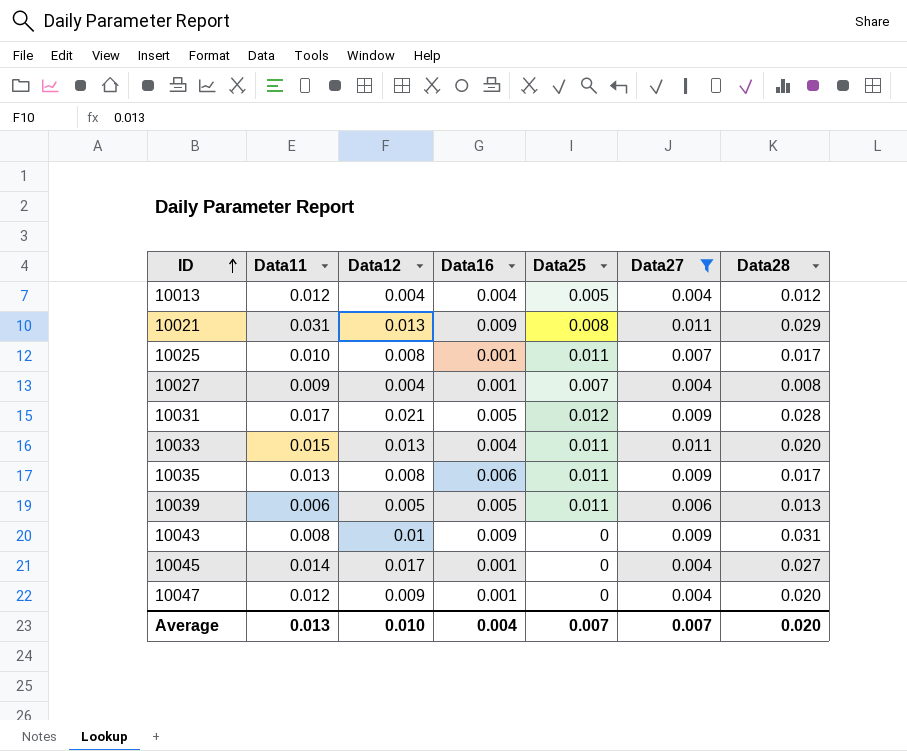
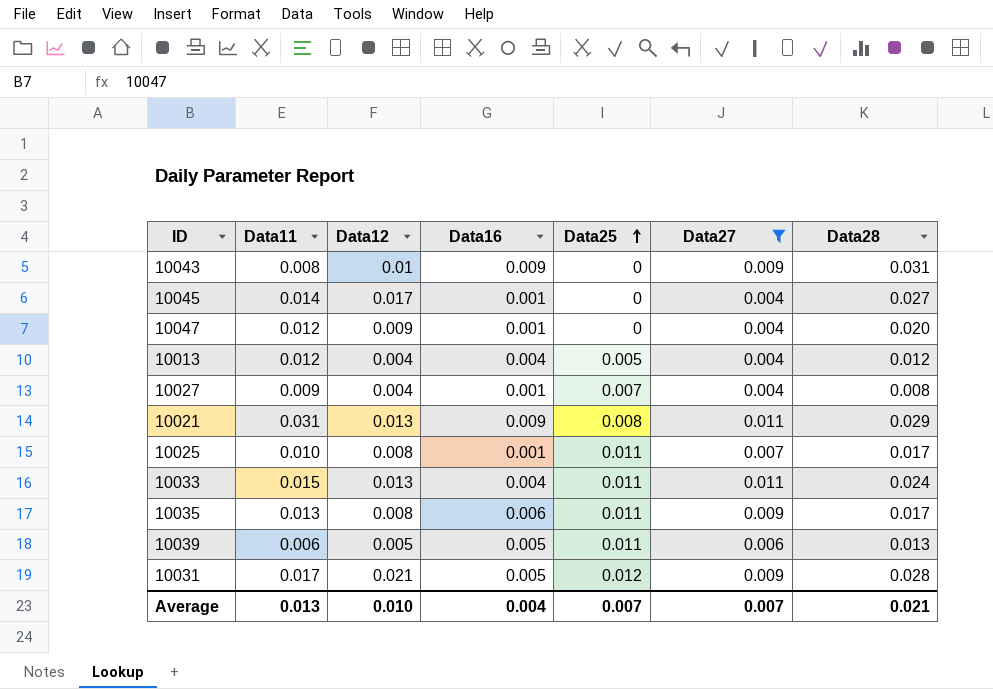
row order: ID ascending -> Data25 ascending
10033 | Data28: 0.020 -> 0.024
Average | Data28: 0.020 -> 0.021

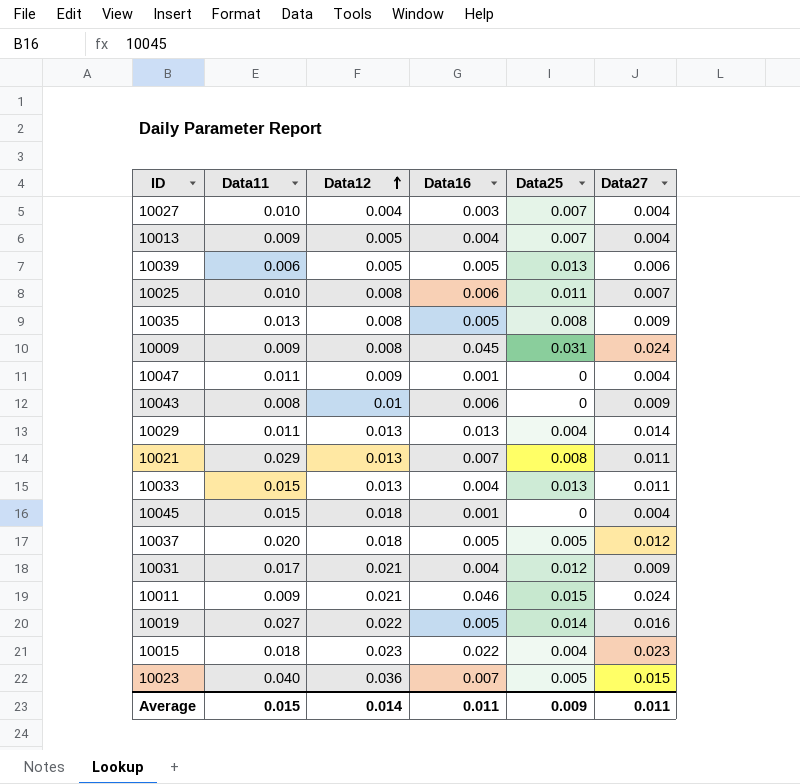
filter: Data27 <= 0.011 -> none
row order: Data25 ascending -> Data12 ascending
column Data28 | position: 7 -> none
10027 | Data11: 0.009 -> 0.010
10027 | Data16: 0.001 -> 0.003
10013 | Data11: 0.012 -> 0.009
10013 | Data12: 0.004 -> 0.005
10013 | Data25: 0.005 -> 0.007
10039 | Data25: 0.011 -> 0.013
10025 | Data16: 0.001 -> 0.006
10035 | Data16: 0.006 -> 0.005
10035 | Data25: 0.011 -> 0.008
10047 | Data11: 0.012 -> 0.011
10043 | Data16: 0.009 -> 0.006
10021 | Data11: 0.031 -> 0.029
10021 | Data16: 0.009 -> 0.007
10033 | Data25: 0.011 -> 0.013
10045 | Data11: 0.014 -> 0.015
10045 | Data12: 0.017 -> 0.018
10031 | Data16: 0.005 -> 0.004
Average | Data11: 0.013 -> 0.015
Average | Data12: 0.010 -> 0.014
Average | Data16: 0.004 -> 0.011
Average | Data25: 0.007 -> 0.009
Average | Data27: 0.007 -> 0.011

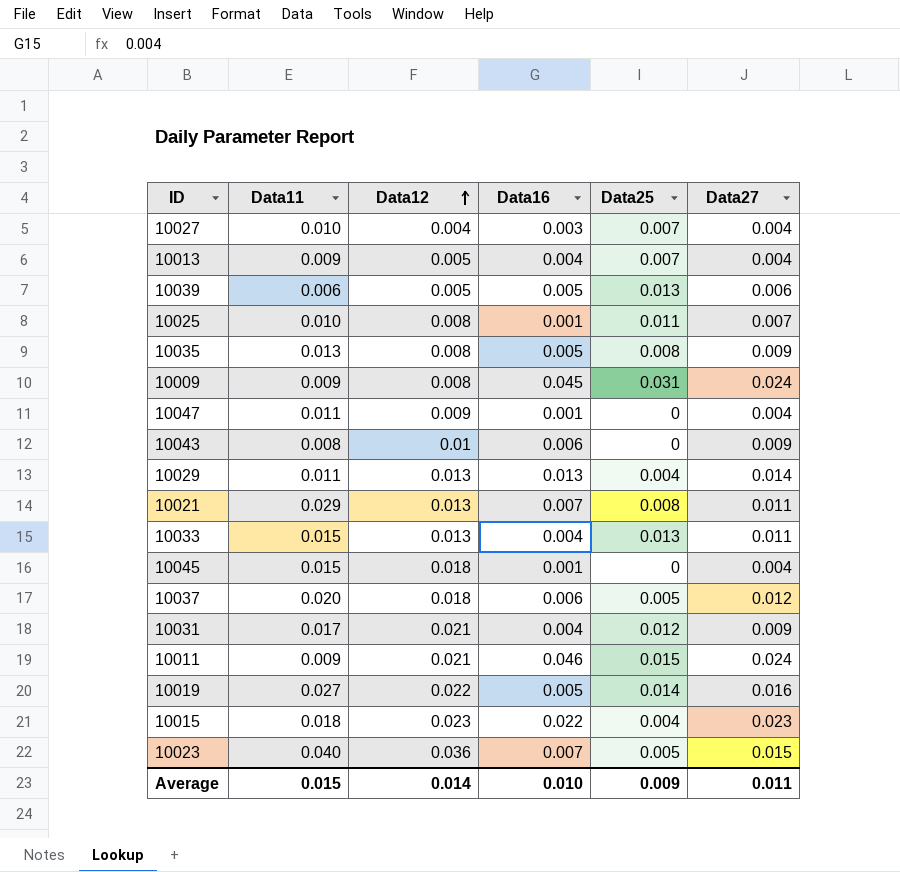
10025 | Data16: 0.006 -> 0.001
10037 | Data16: 0.005 -> 0.006
Average | Data16: 0.011 -> 0.010

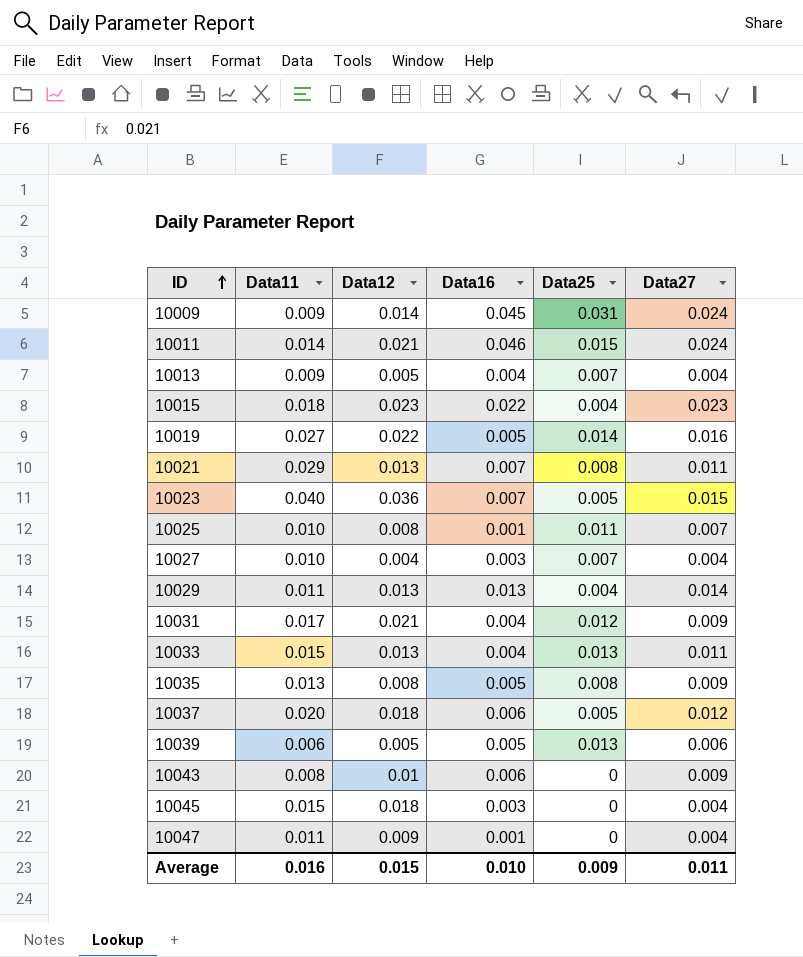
row order: Data12 ascending -> ID ascending
10009 | Data12: 0.008 -> 0.014
10011 | Data11: 0.009 -> 0.014
10045 | Data16: 0.001 -> 0.003
Average | Data11: 0.015 -> 0.016
Average | Data12: 0.014 -> 0.015

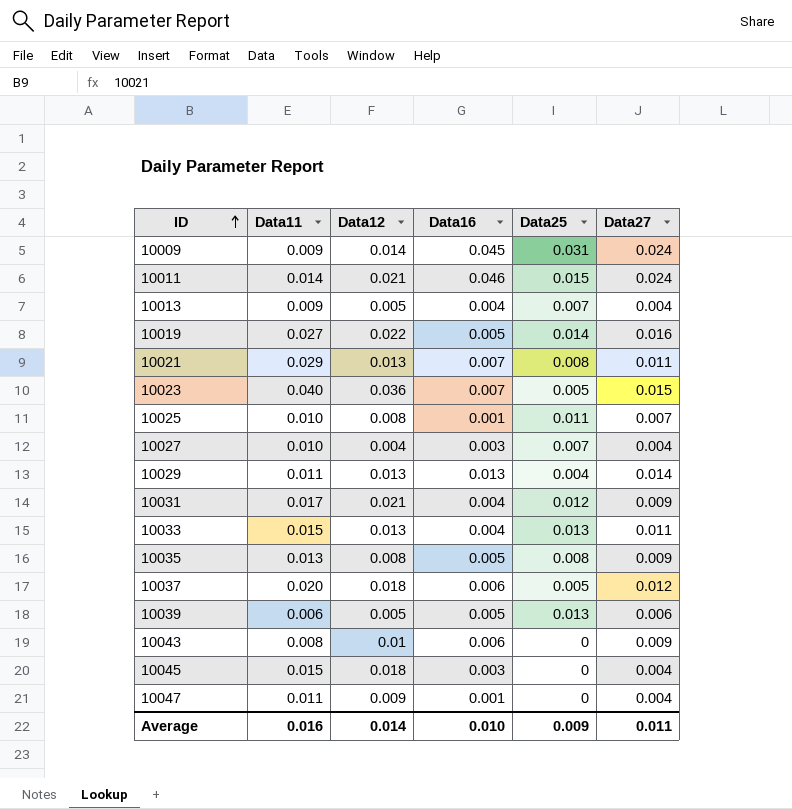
row 10015: 0.018 | 0.023 | 0.022 | 0.004 | 0.023 -> none
Average | Data12: 0.015 -> 0.014

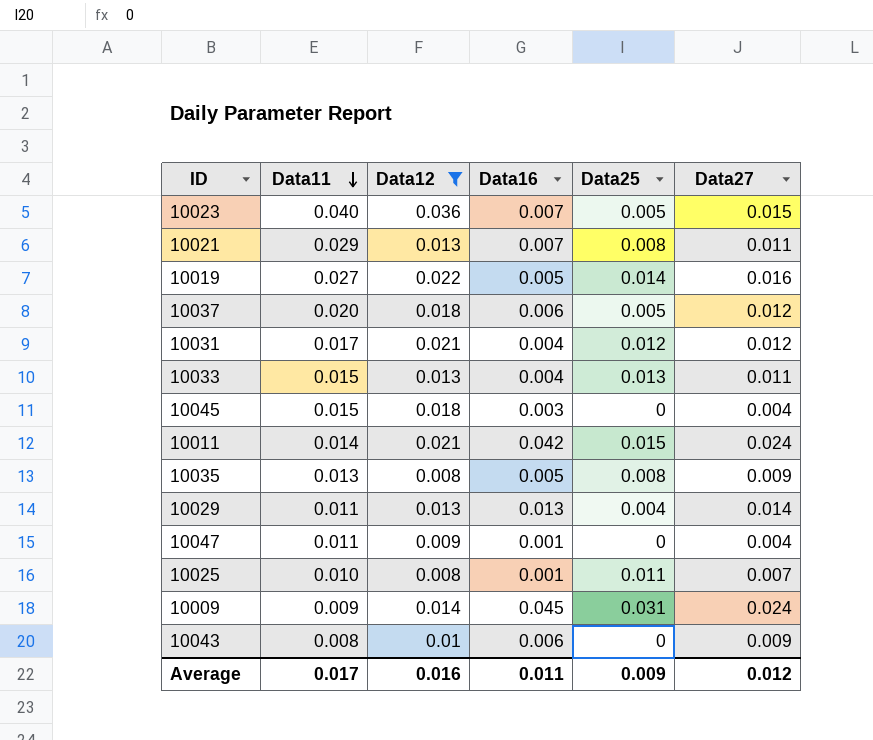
filter: none -> Data12 >= 0.008
row order: ID ascending -> Data11 descending
10031 | Data27: 0.009 -> 0.012
10011 | Data16: 0.046 -> 0.042
Average | Data11: 0.016 -> 0.017
Average | Data12: 0.014 -> 0.016
Average | Data16: 0.010 -> 0.011
Average | Data27: 0.011 -> 0.012

